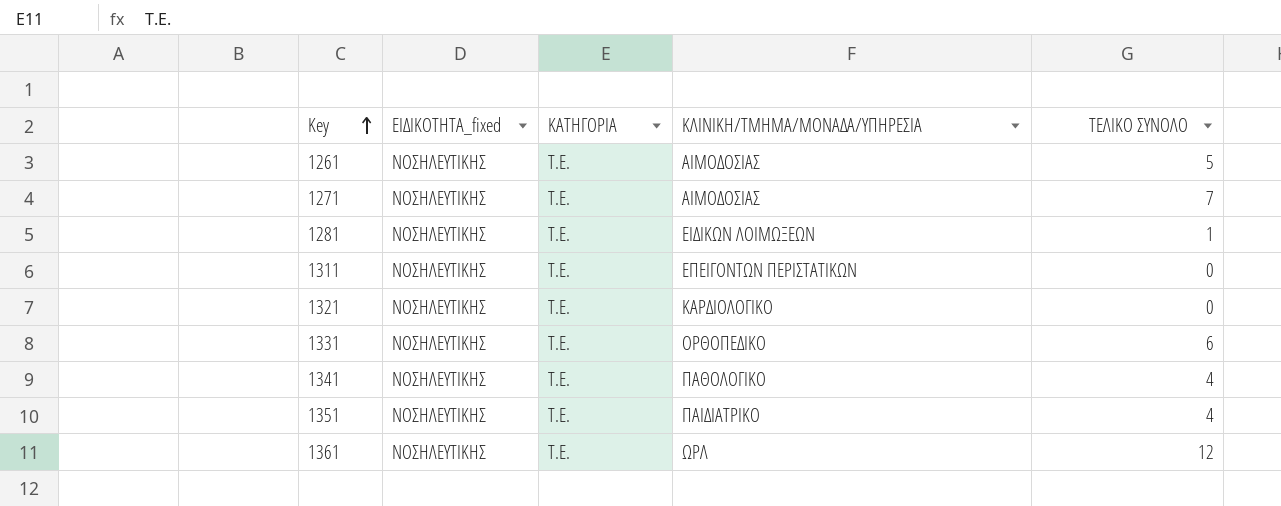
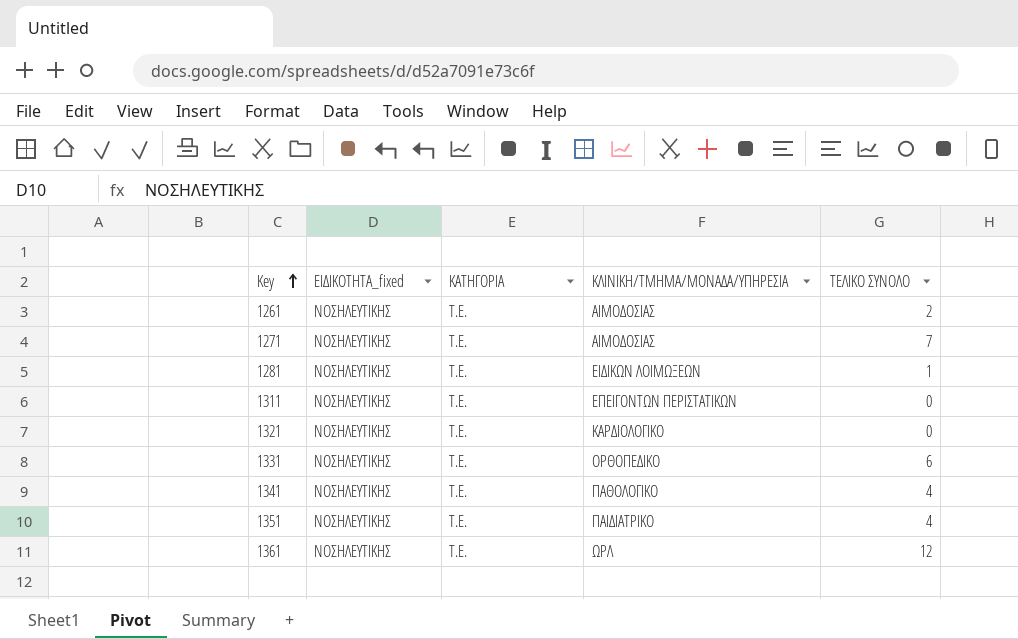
1261 | ΤΕΛΙΚΟ ΣΥΝΟΛΟ: 5 -> 2

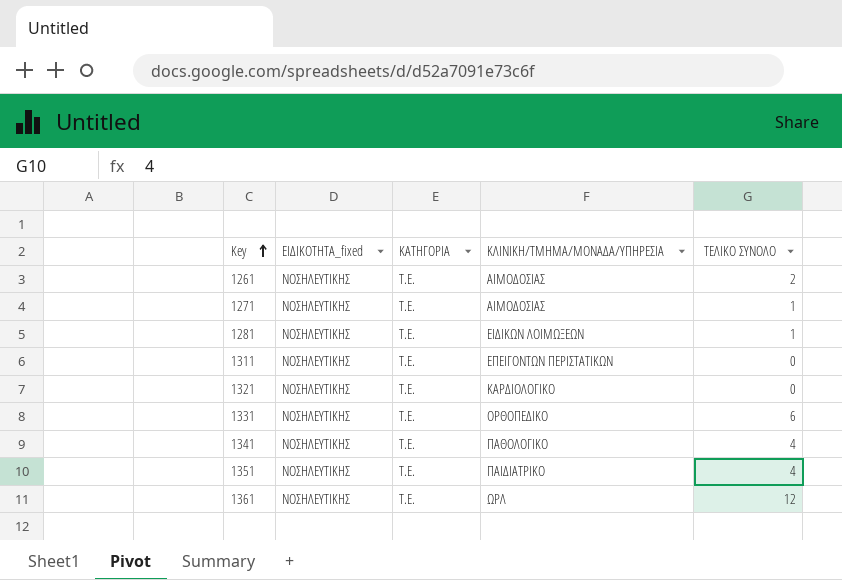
1271 | ΤΕΛΙΚΟ ΣΥΝΟΛΟ: 7 -> 1

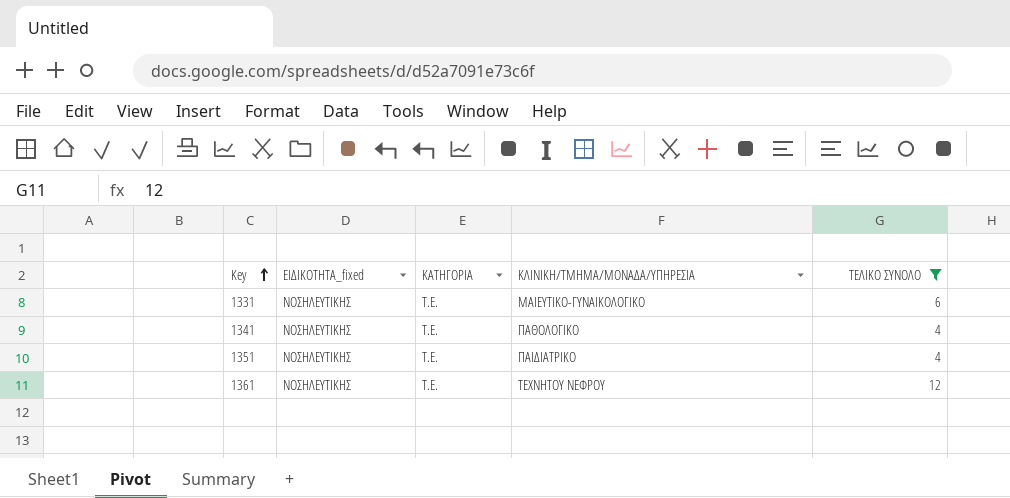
filter: none -> ΤΕΛΙΚΟ ΣΥΝΟΛΟ >= 4
1331 | ΚΛΙΝΙΚΗ/ΤΜΗΜΑ/ΜΟΝΑΔΑ/ΥΠΗΡΕΣΙΑ: ΟΡΘΟΠΕΔΙΚΟ -> ΜΑΙΕΥΤΙΚΟ-ΓΥΝΑΙΚΟΛΟΓΙΚΟ
1361 | ΚΛΙΝΙΚΗ/ΤΜΗΜΑ/ΜΟΝΑΔΑ/ΥΠΗΡΕΣΙΑ: ΩΡΛ -> ΤΕΧΝΗΤΟΥ ΝΕΦΡΟΥ

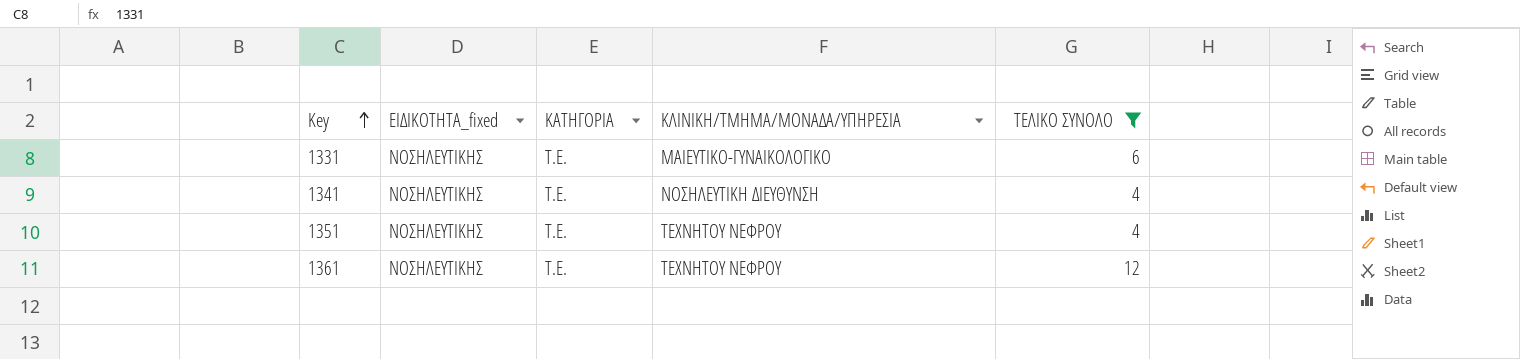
1341 | ΚΛΙΝΙΚΗ/ΤΜΗΜΑ/ΜΟΝΑΔΑ/ΥΠΗΡΕΣΙΑ: ΠΑΘΟΛΟΓΙΚΟ -> ΝΟΣΗΛΕΥΤΙΚΗ ΔΙΕΥΘΥΝΣΗ
1351 | ΚΛΙΝΙΚΗ/ΤΜΗΜΑ/ΜΟΝΑΔΑ/ΥΠΗΡΕΣΙΑ: ΠΑΙΔΙΑΤΡΙΚΟ -> ΤΕΧΝΗΤΟΥ ΝΕΦΡΟΥ

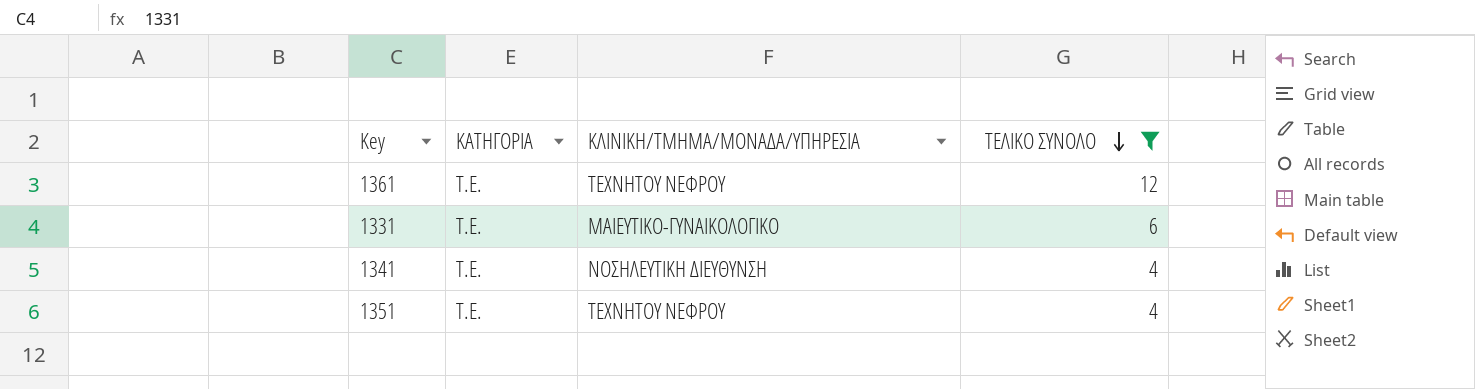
row order: Key ascending -> ΤΕΛΙΚΟ ΣΥΝΟΛΟ descending
column ΕΙΔΙΚΟΤΗΤΑ_fixed | position: 2 -> none

